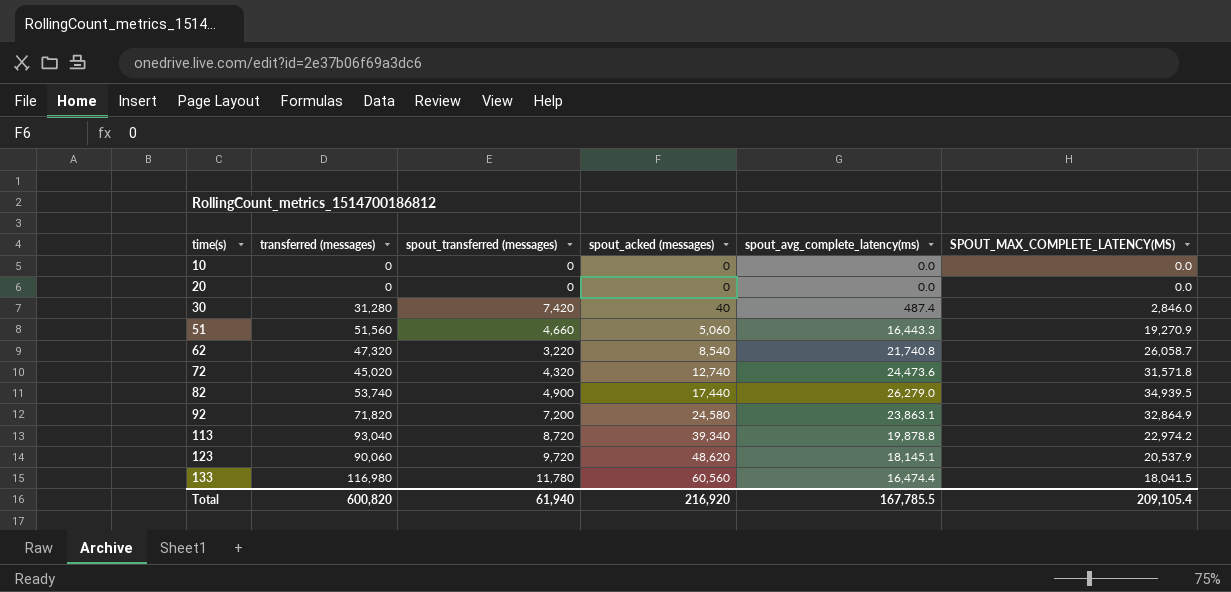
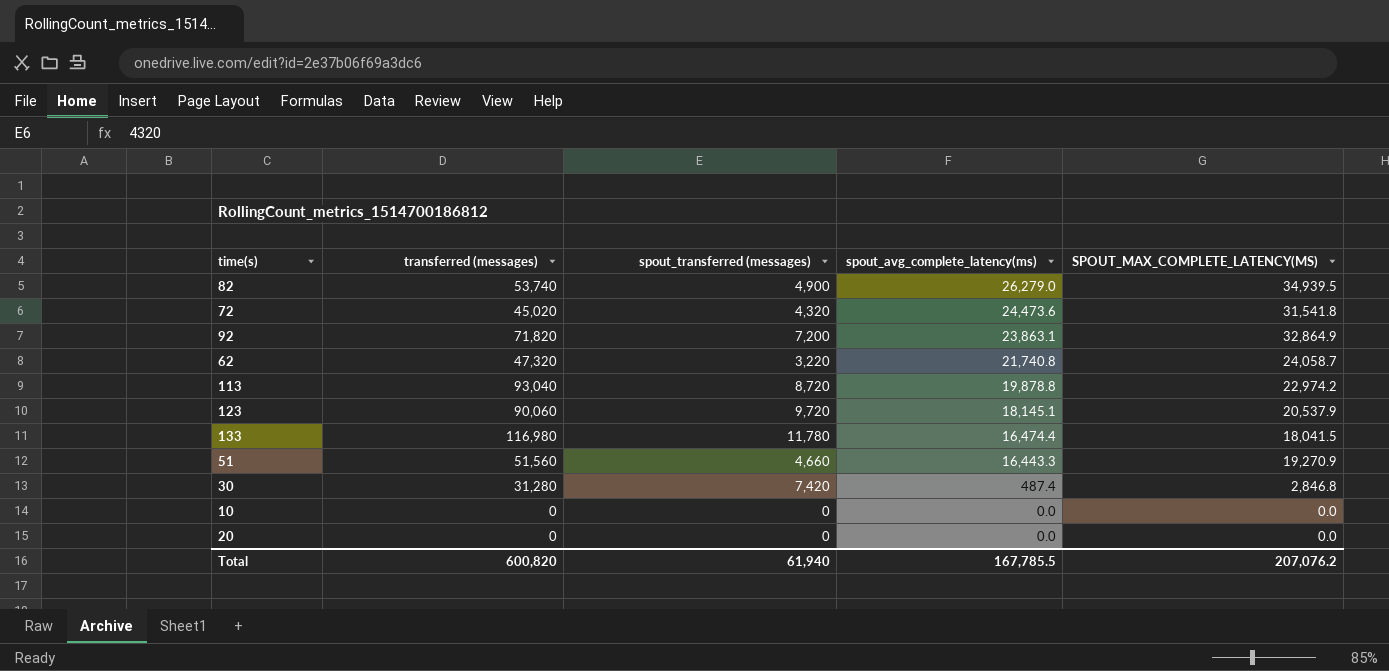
row order: time(s) ascending -> spout_avg_complete_latency(ms) descending
column spout_acked (messages) | position: 4 -> none
72 | SPOUT_MAX_COMPLETE_LATENCY(MS): 31,571.8 -> 31,541.8
62 | SPOUT_MAX_COMPLETE_LATENCY(MS): 26,058.7 -> 24,058.7
30 | SPOUT_MAX_COMPLETE_LATENCY(MS): 2,846.0 -> 2,846.8
Total | SPOUT_MAX_COMPLETE_LATENCY(MS): 209,105.4 -> 207,076.2

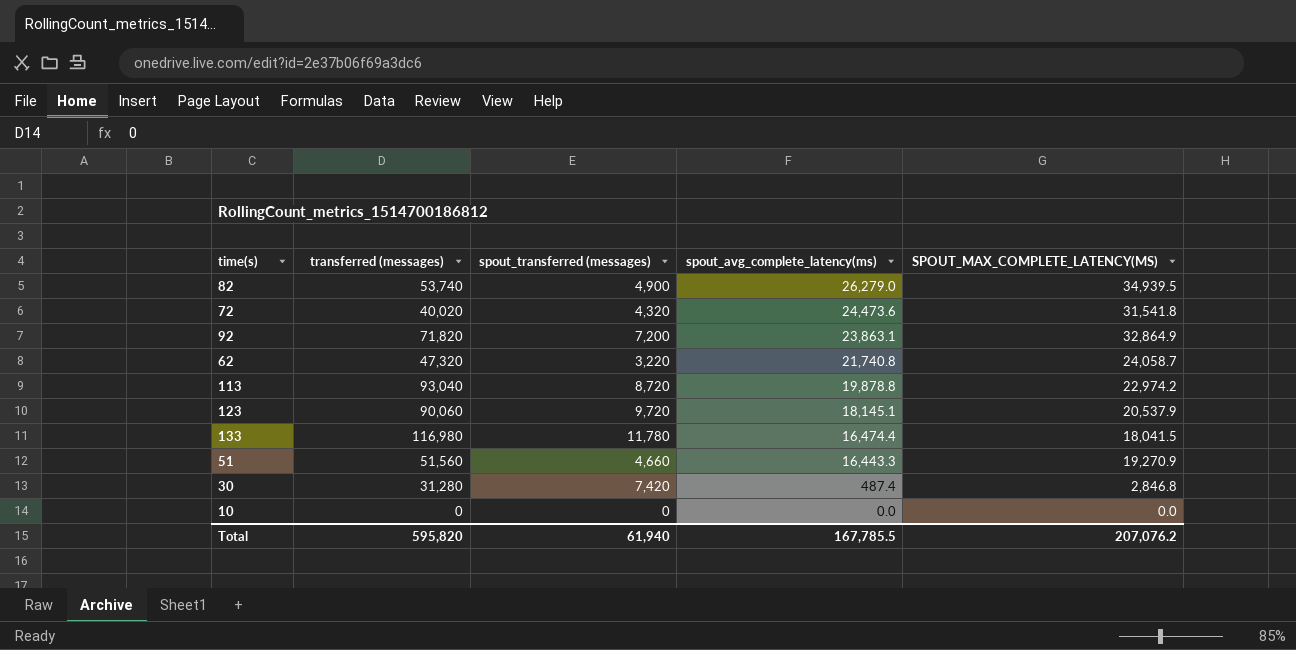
row 20: 0 | 0 | 0.0 | 0.0 -> none
72 | transferred (messages): 45,020 -> 40,020
Total | transferred (messages): 600,820 -> 595,820

